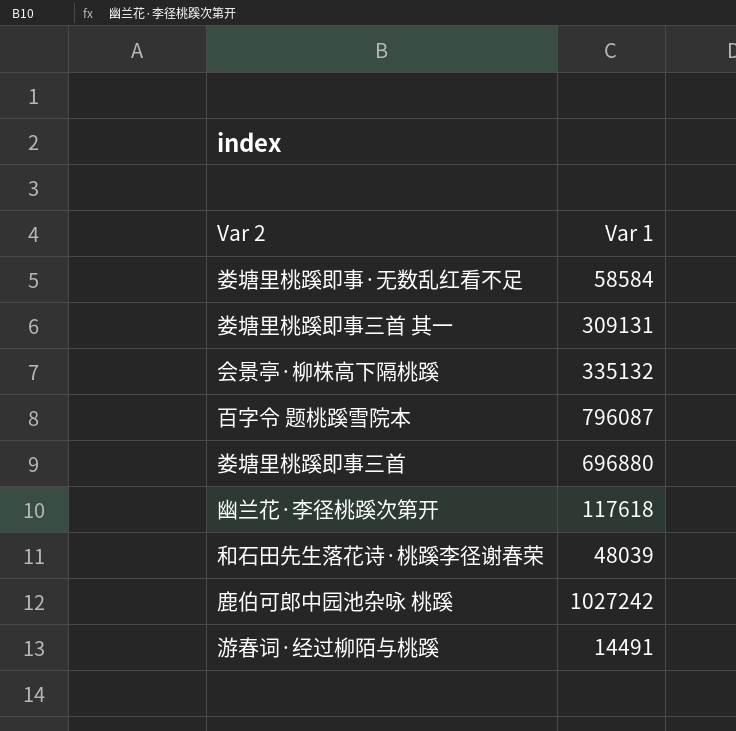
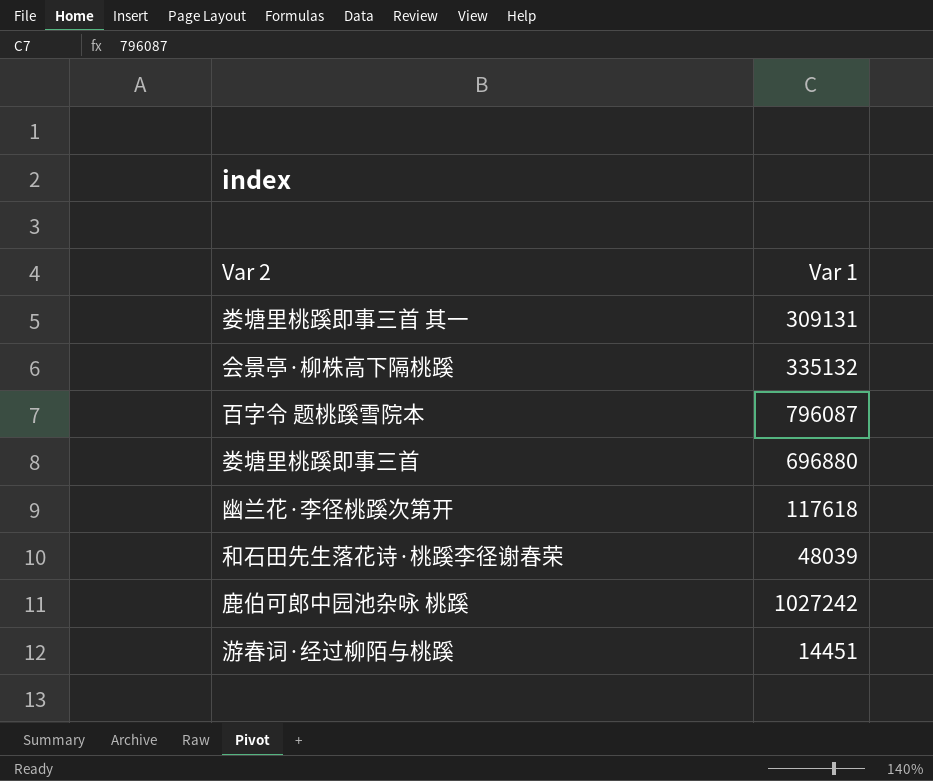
row 娄塘里桃蹊即事·无数乱红看不足: 58584 -> none
游春词·经过柳陌与桃蹊 | Var 1: 14491 -> 14451

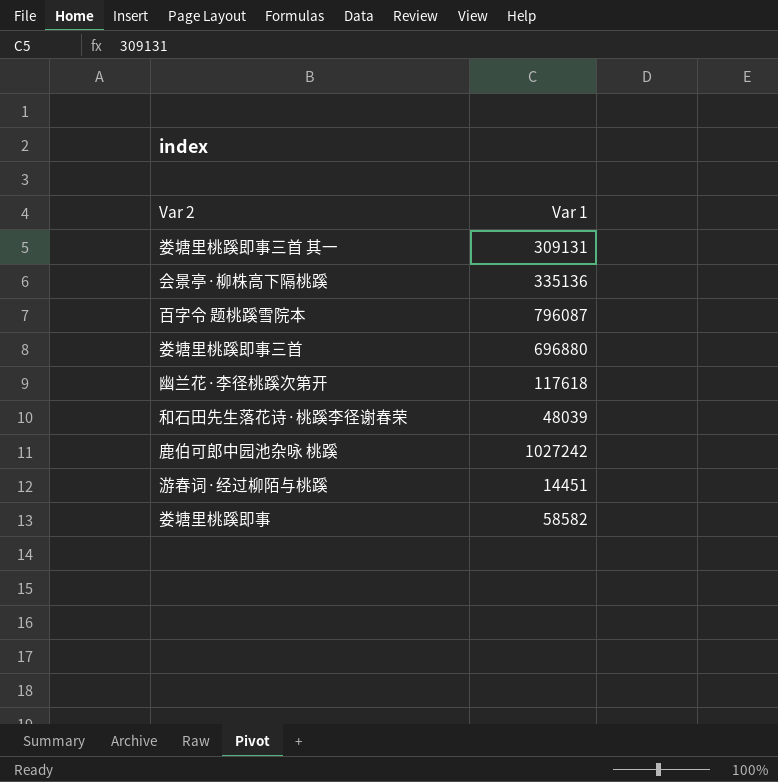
会景亭·柳株高下隔桃蹊 | Var 1: 335132 -> 335136
row 娄塘里桃蹊即事: none -> 58582

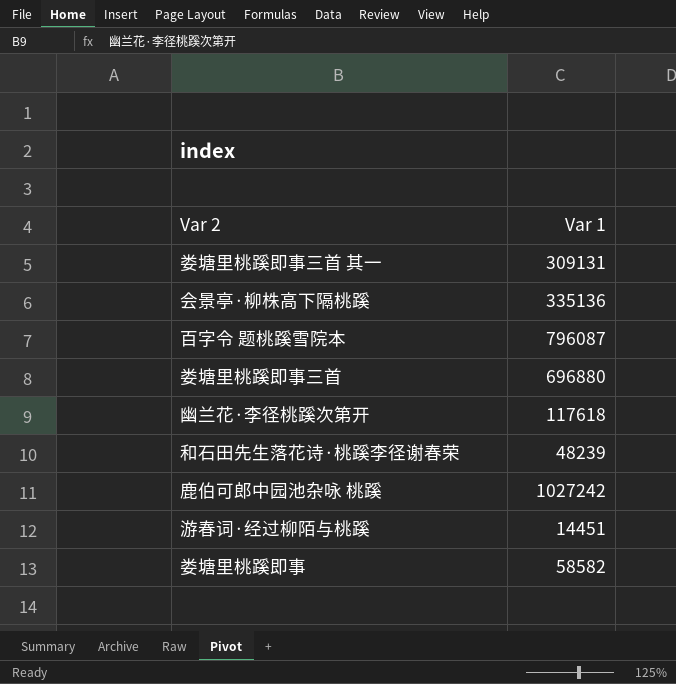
和石田先生落花诗·桃蹊李径谢春荣 | Var 1: 48039 -> 48239

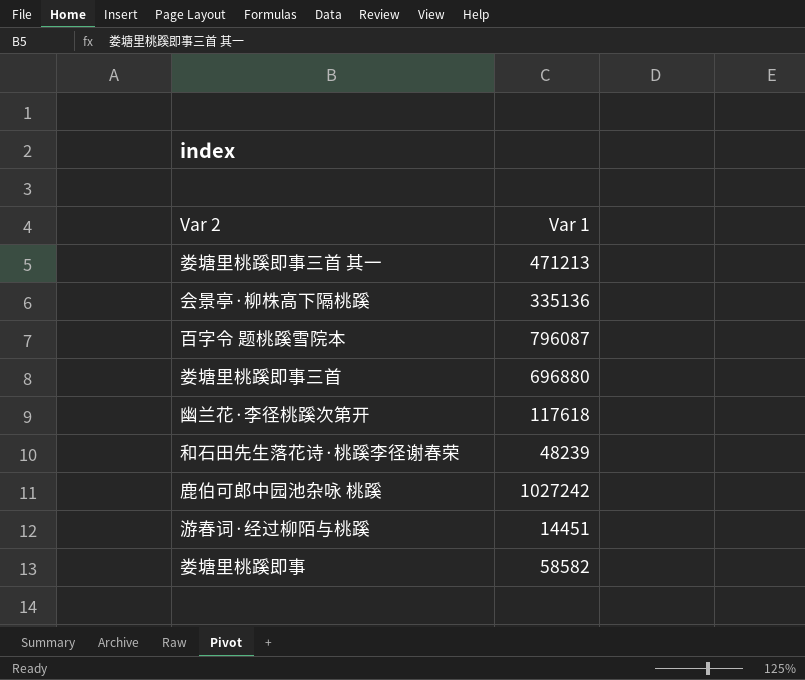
娄塘里桃蹊即事三首 其一 | Var 1: 309131 -> 471213

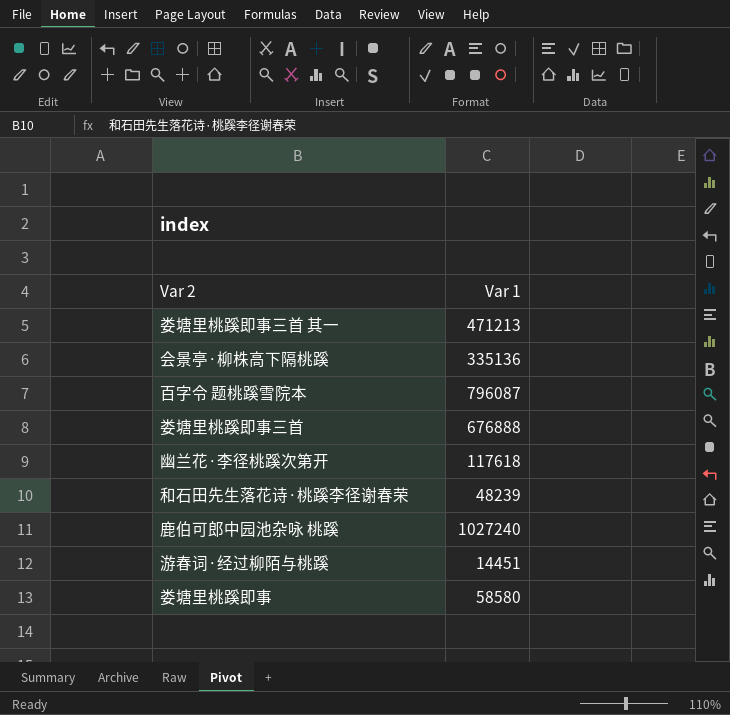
娄塘里桃蹊即事三首 | Var 1: 696880 -> 676888
鹿伯可郎中园池杂咏 桃蹊 | Var 1: 1027242 -> 1027240
娄塘里桃蹊即事 | Var 1: 58582 -> 58580

